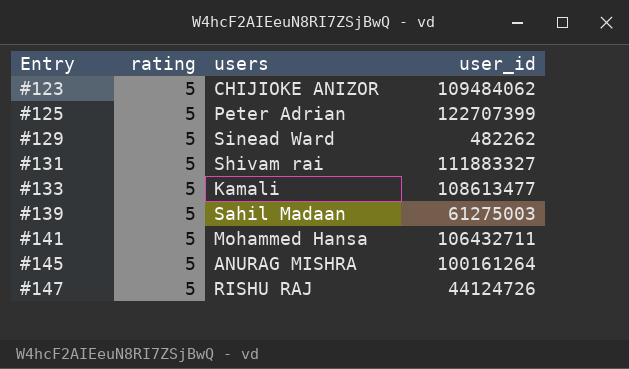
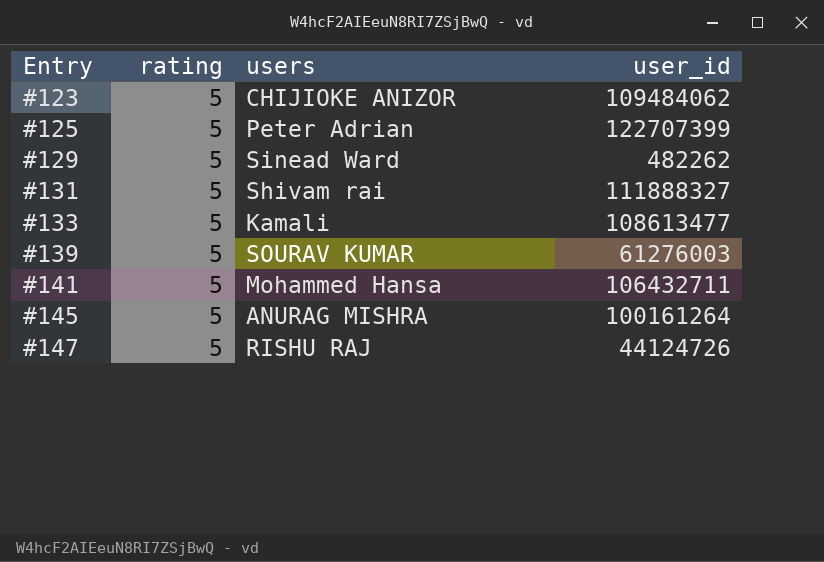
#131 | user_id: 111883327 -> 111888327
#139 | users: Sahil Madaan -> SOURAV KUMAR
#139 | user_id: 61275003 -> 61276003

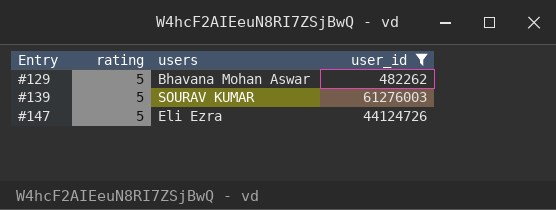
filter: none -> user_id <= 61276003
#129 | users: Sinead Ward -> Bhavana Mohan Aswar
#147 | users: RISHU RAJ -> Eli Ezra

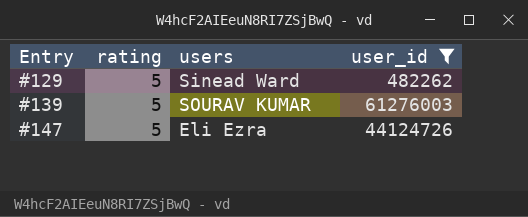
#129 | users: Bhavana Mohan Aswar -> Sinead Ward

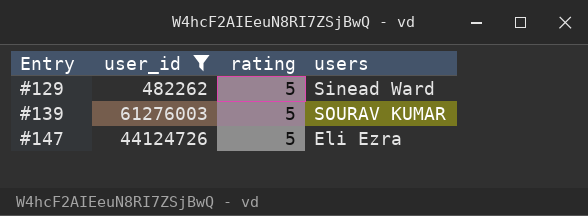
column user_id | position: 4 -> 2

